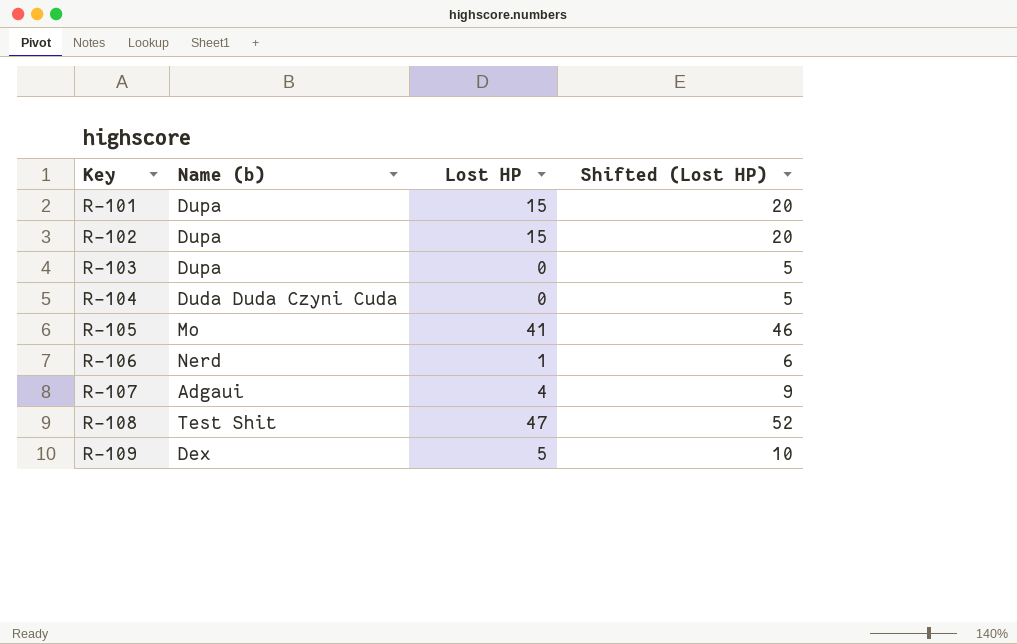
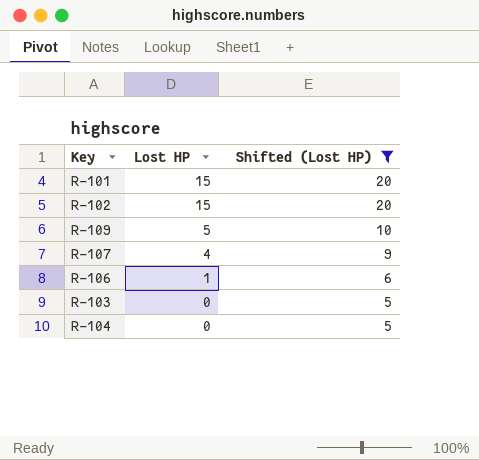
filter: none -> Shifted (Lost HP) <= 20
row order: Key ascending -> Lost HP descending
column Name (b) | position: 2 -> none

